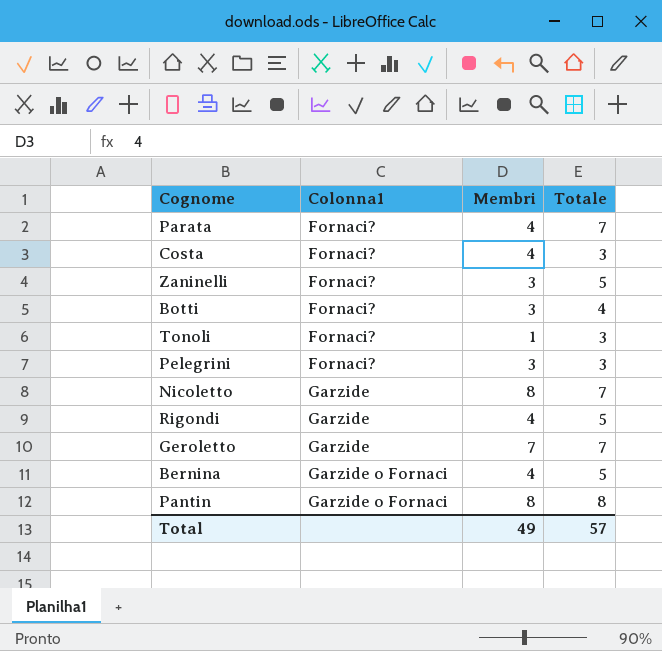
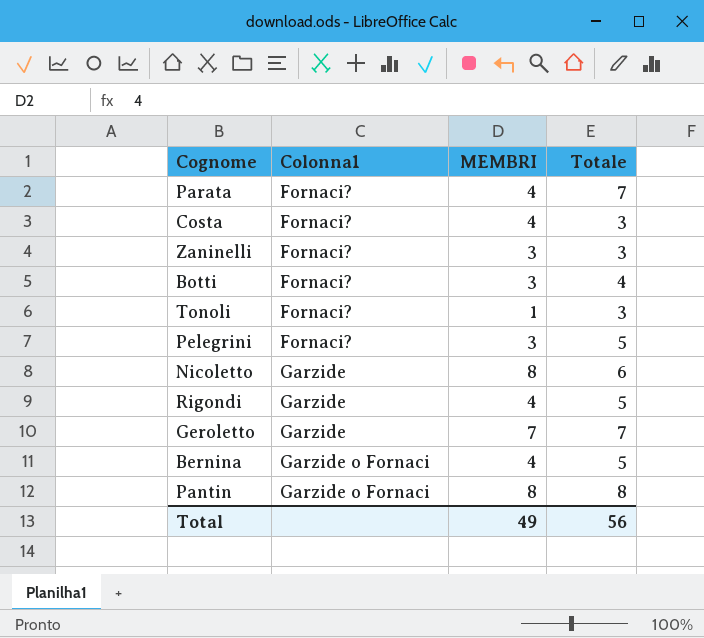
column name: Membri -> MEMBRI
Zaninelli | Totale: 5 -> 3
Pelegrini | Totale: 3 -> 5
Nicoletto | Totale: 7 -> 6
Total | Totale: 57 -> 56

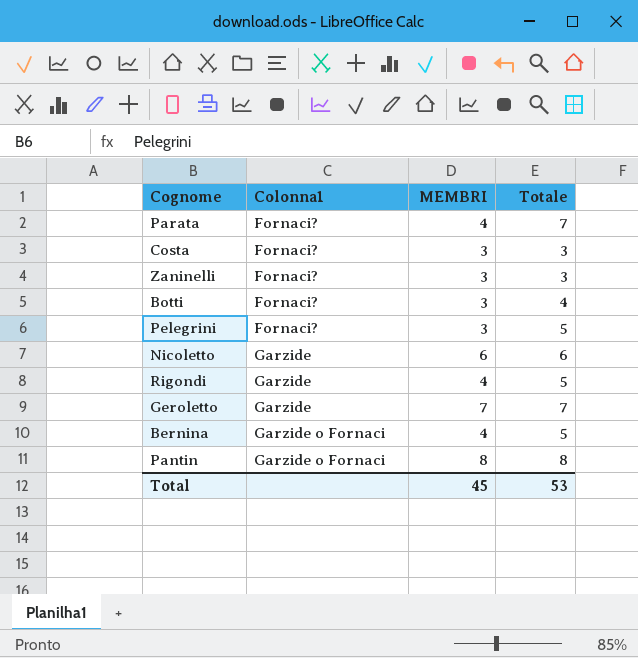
row Tonoli: Fornaci? | 1 | 3 -> none
Costa | MEMBRI: 4 -> 3
Nicoletto | MEMBRI: 8 -> 6
Total | MEMBRI: 49 -> 45
Total | Totale: 56 -> 53

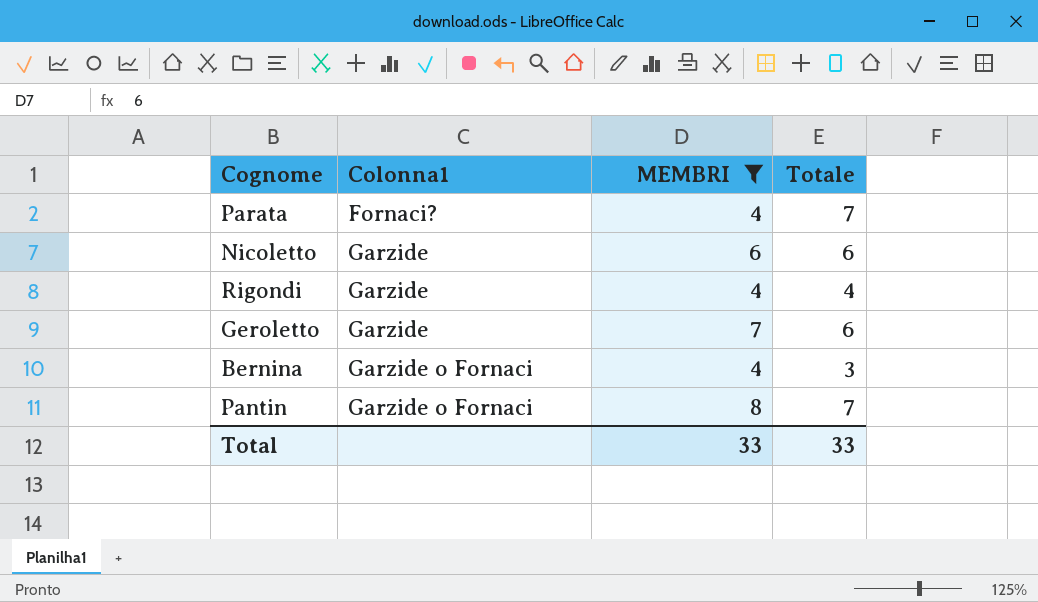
filter: none -> MEMBRI != 3
Rigondi | Totale: 5 -> 4
Geroletto | Totale: 7 -> 6
Bernina | Totale: 5 -> 3
Pantin | Totale: 8 -> 7
Total | MEMBRI: 45 -> 33
Total | Totale: 53 -> 33

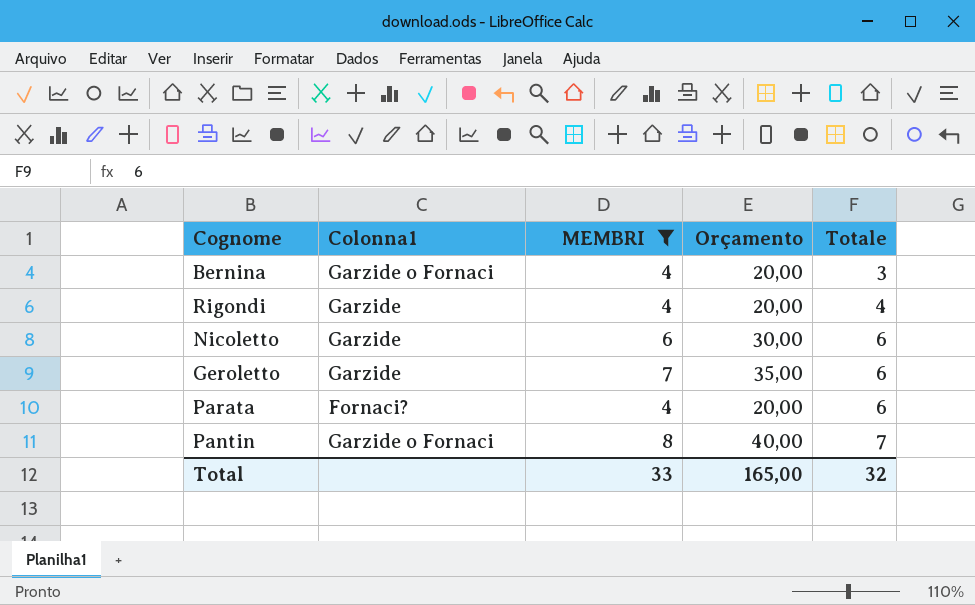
row order: Colonna1 ascending -> Totale ascending
column Orçamento | formula: none -> [MEMBRI] * 5
Parata | Totale: 7 -> 6
Total | Totale: 33 -> 32

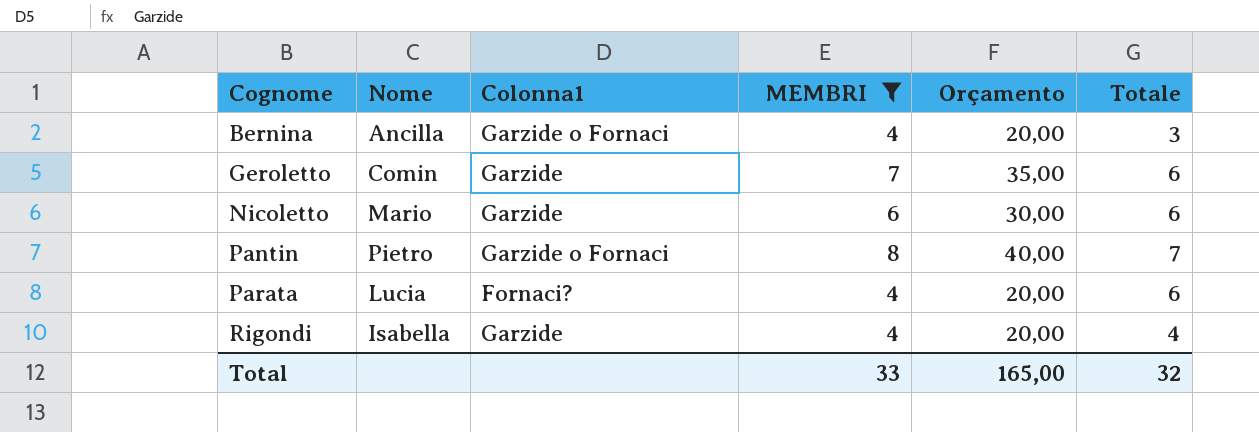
row order: Totale ascending -> Cognome ascending
column Nome | position: none -> 2

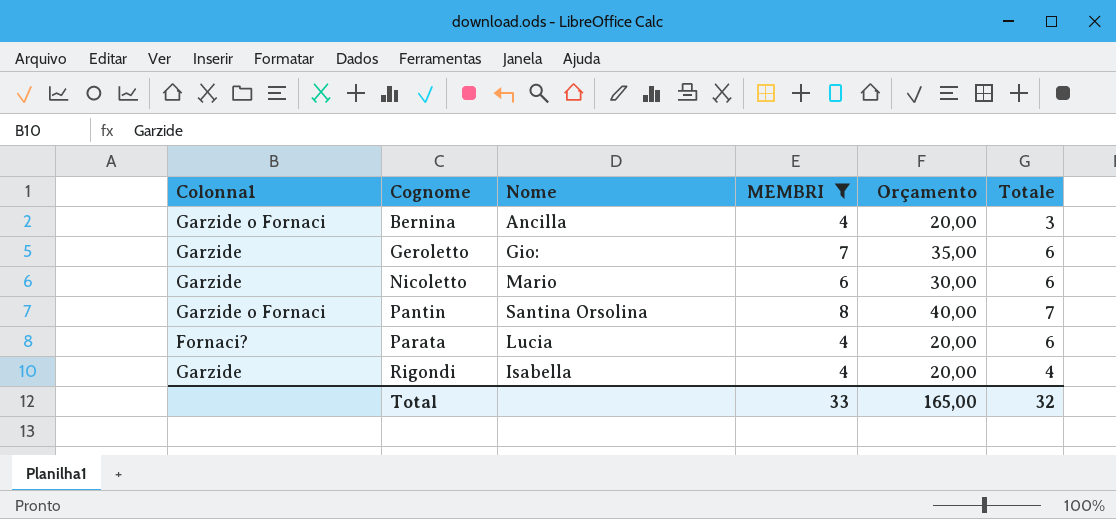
column Colonna1 | position: 3 -> 1
Geroletto | Nome: Comin -> Gio:
Pantin | Nome: Pietro -> Santina Orsolina

